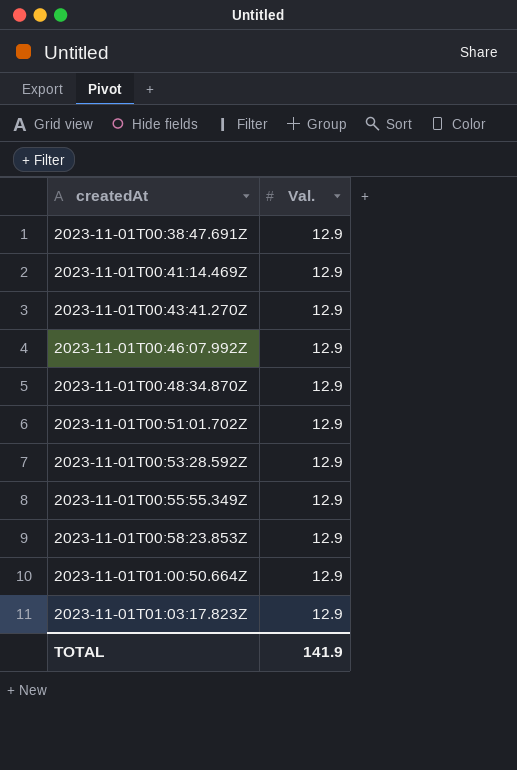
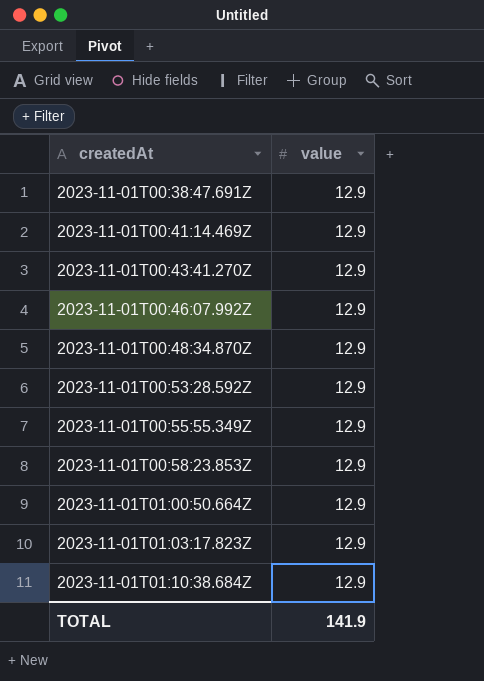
column name: Val. -> value
row 2023-11-01T00:51:01.702Z: 12.9 -> none
row 2023-11-01T01:10:38.684Z: none -> 12.9

